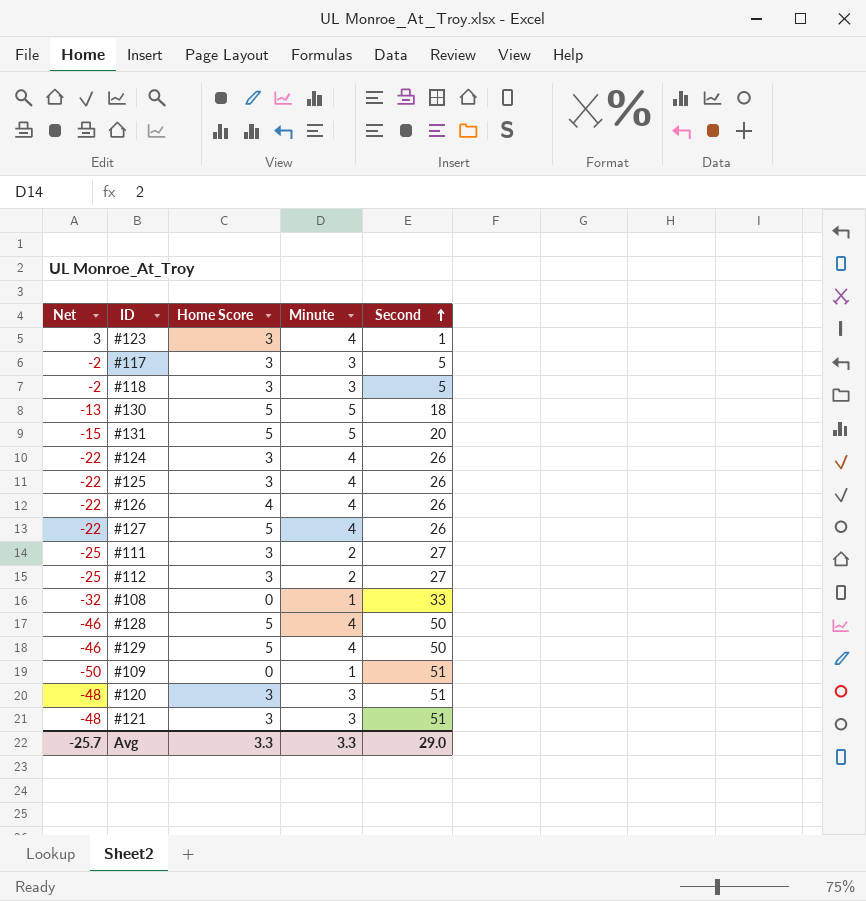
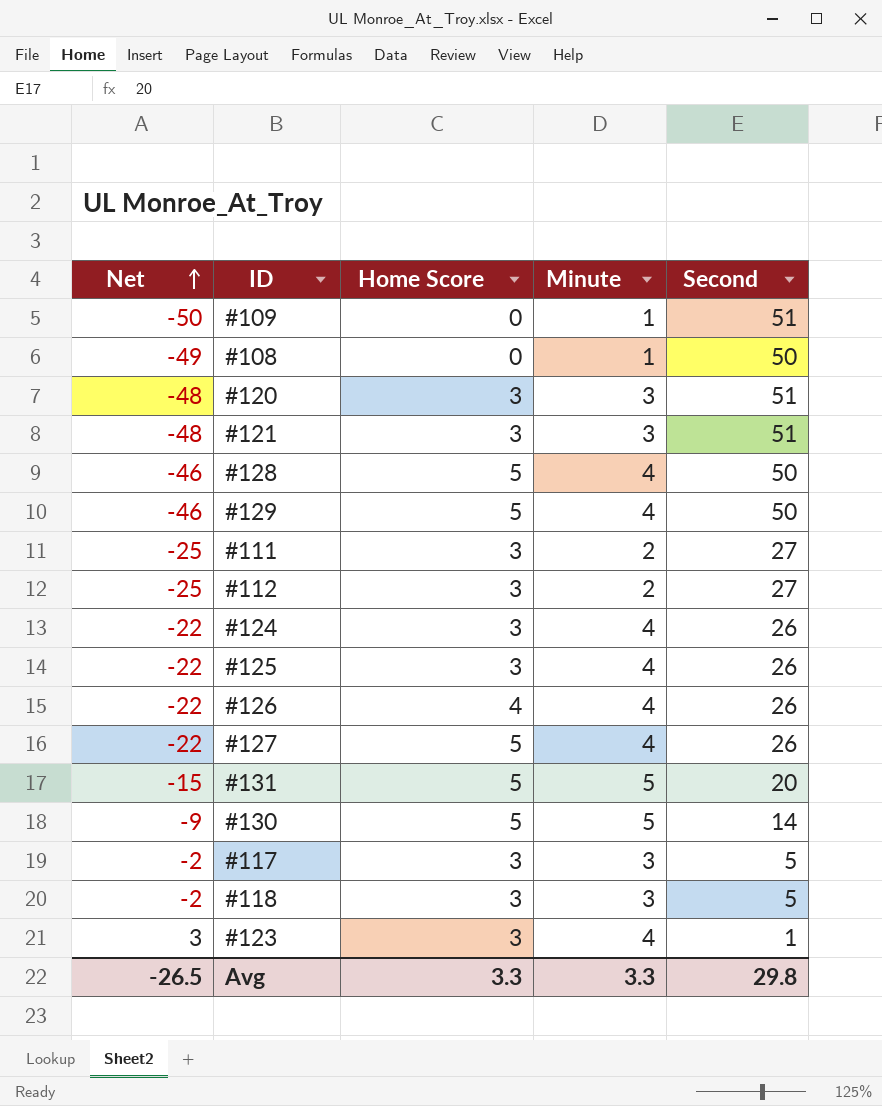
row order: Second ascending -> Net ascending
#108 | Net: -32 -> -49
#108 | Second: 33 -> 50
#130 | Net: -13 -> -9
#130 | Second: 18 -> 14
Avg | Net: -25.7 -> -26.5
Avg | Second: 29.0 -> 29.8

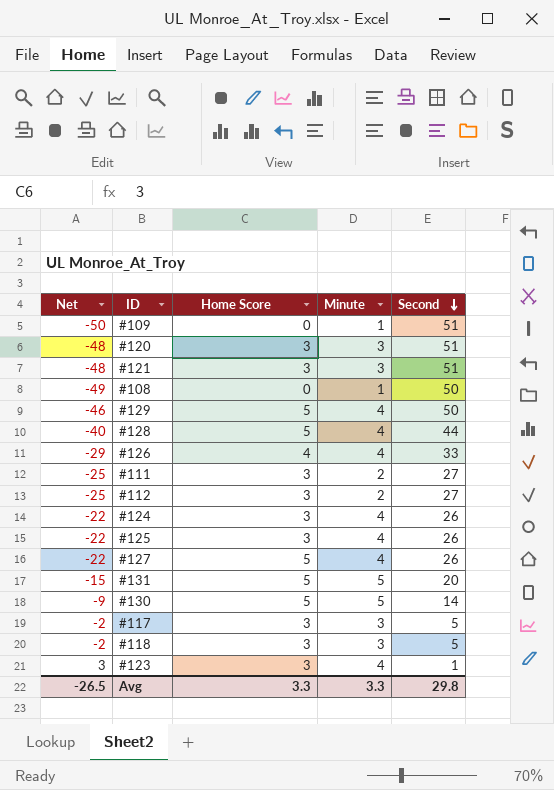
row order: Net ascending -> Second descending
#128 | Net: -46 -> -40
#128 | Second: 50 -> 44
#126 | Net: -22 -> -29
#126 | Second: 26 -> 33

